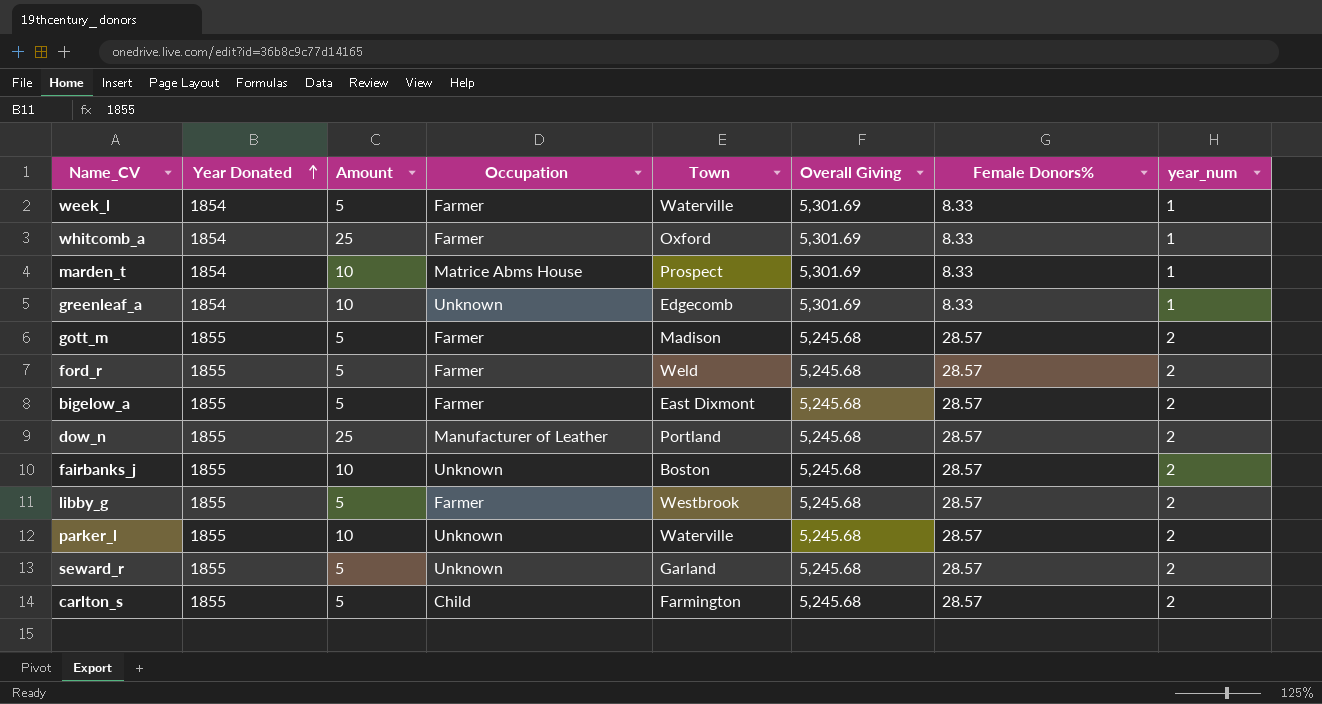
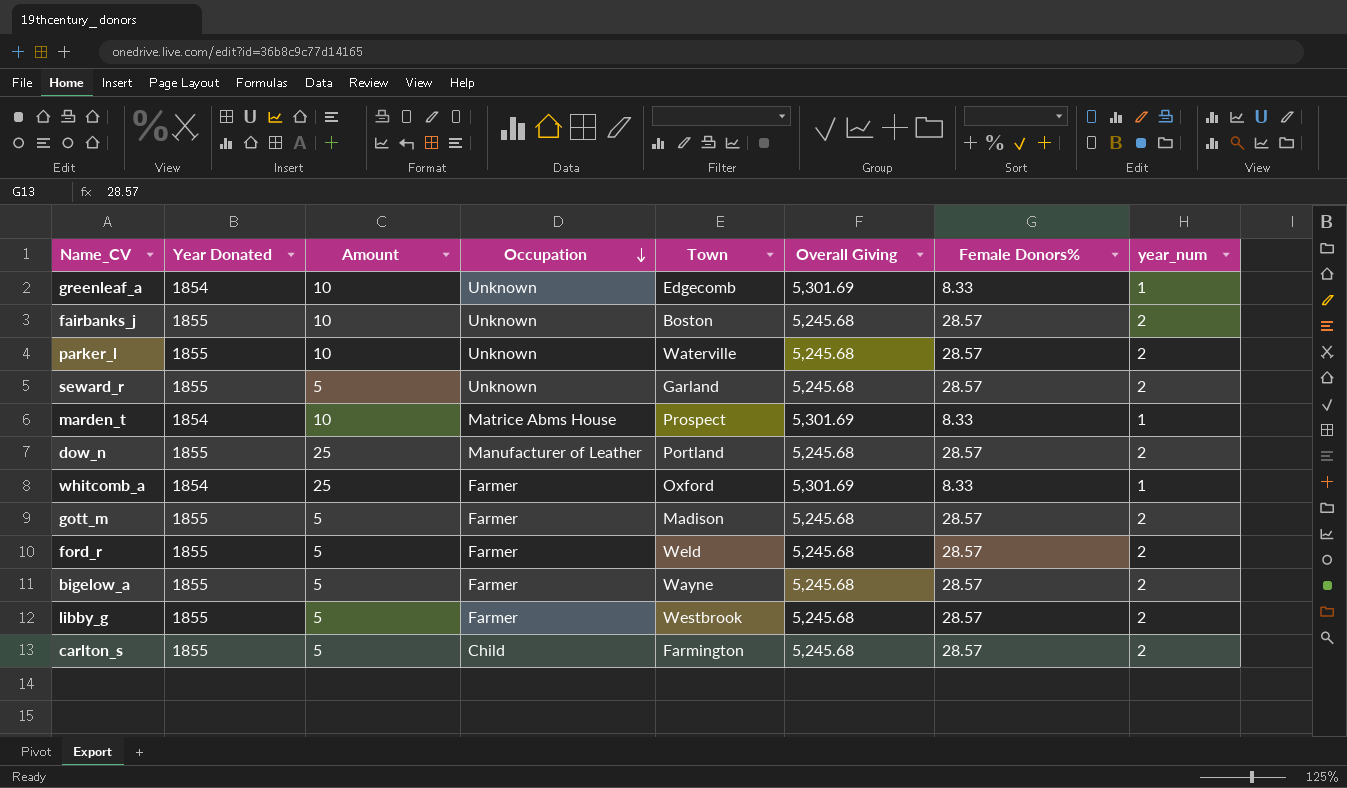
row order: Year Donated ascending -> Occupation descending
row week_l: 1854 | 5 | Farmer | Waterville | 5,301.69 | 8.33 | 1 -> none
bigelow_a | Town: East Dixmont -> Wayne

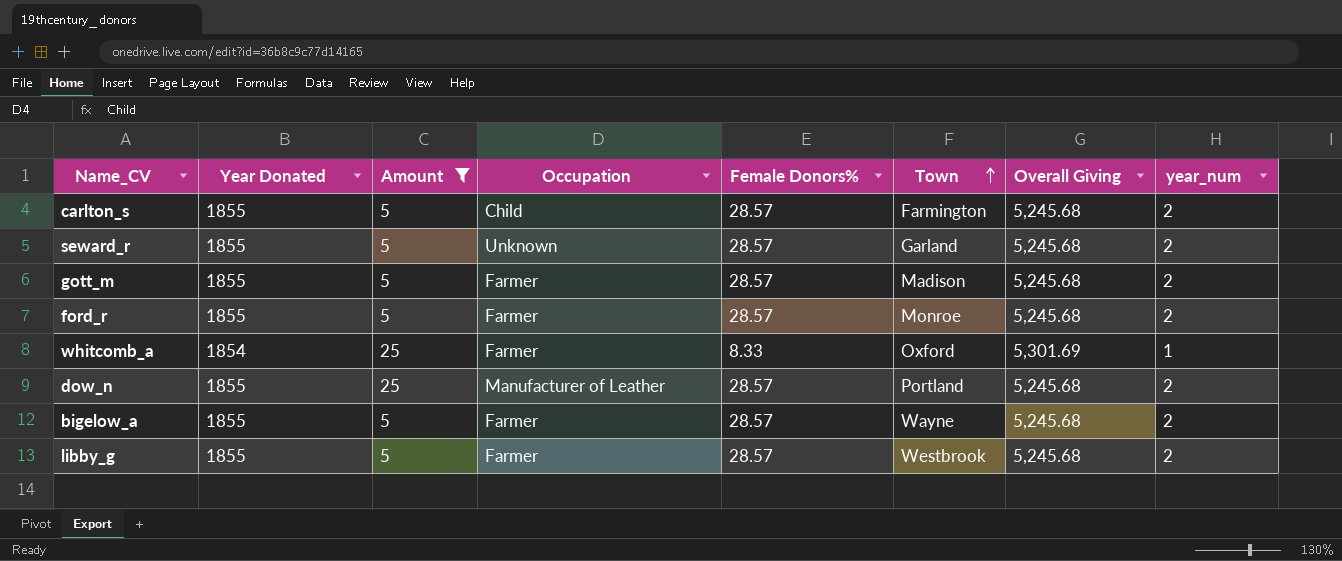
filter: none -> Amount != 10
row order: Occupation descending -> Town ascending
column Female Donors% | position: 7 -> 5
ford_r | Town: Weld -> Monroe

